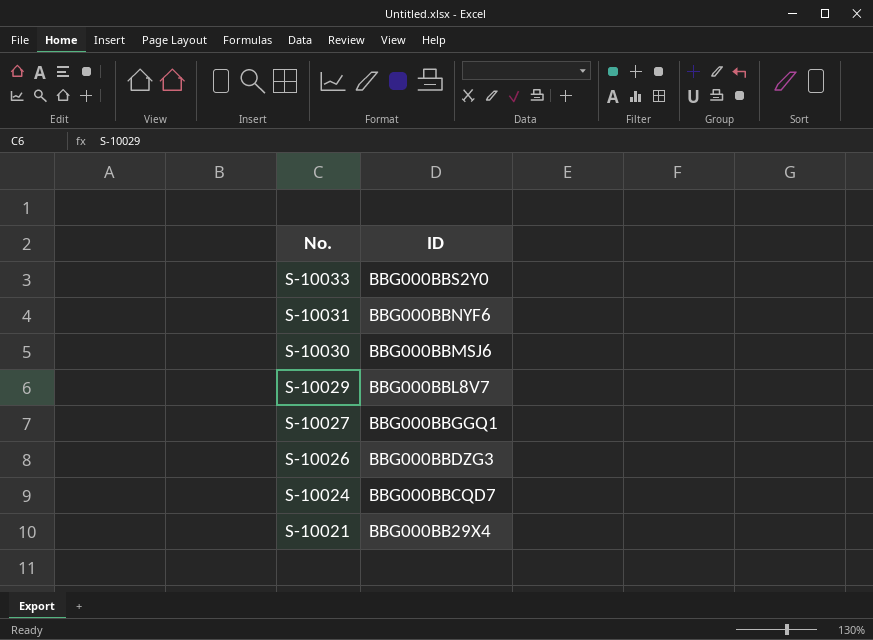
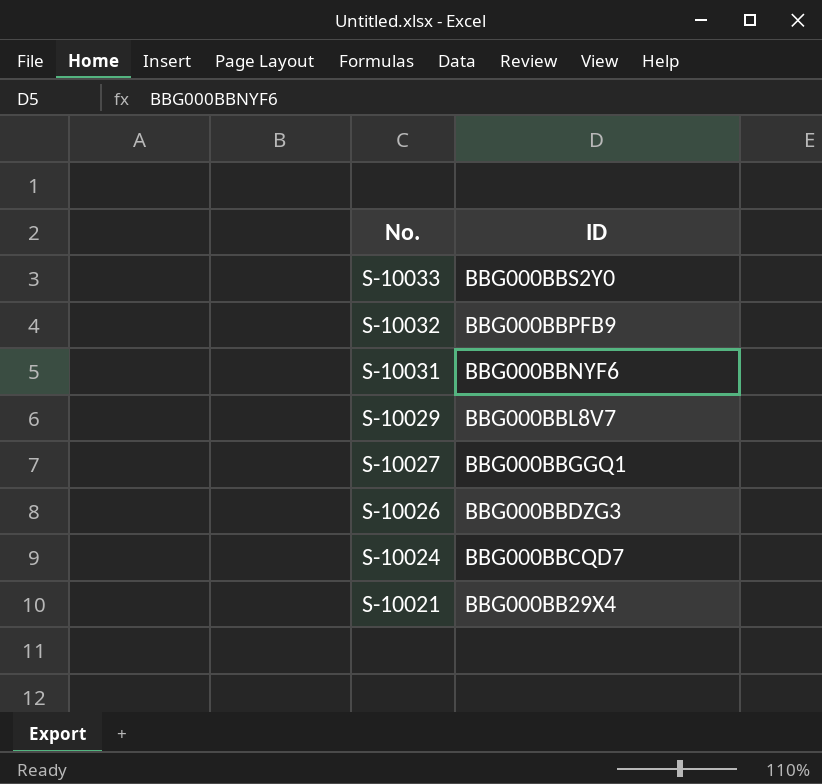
row S-10030: BBG000BBMSJ6 -> none
row S-10032: none -> BBG000BBPFB9

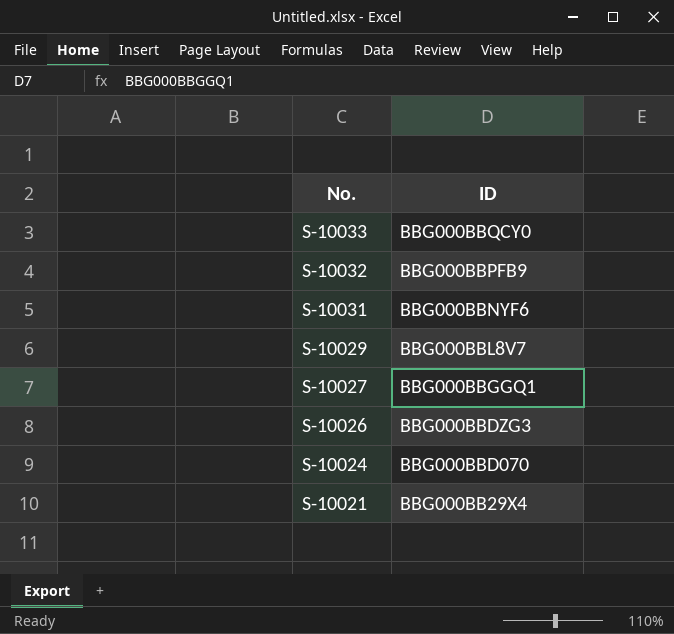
S-10033 | ID: BBG000BBS2Y0 -> BBG000BBQCY0
S-10024 | ID: BBG000BBCQD7 -> BBG000BBD070

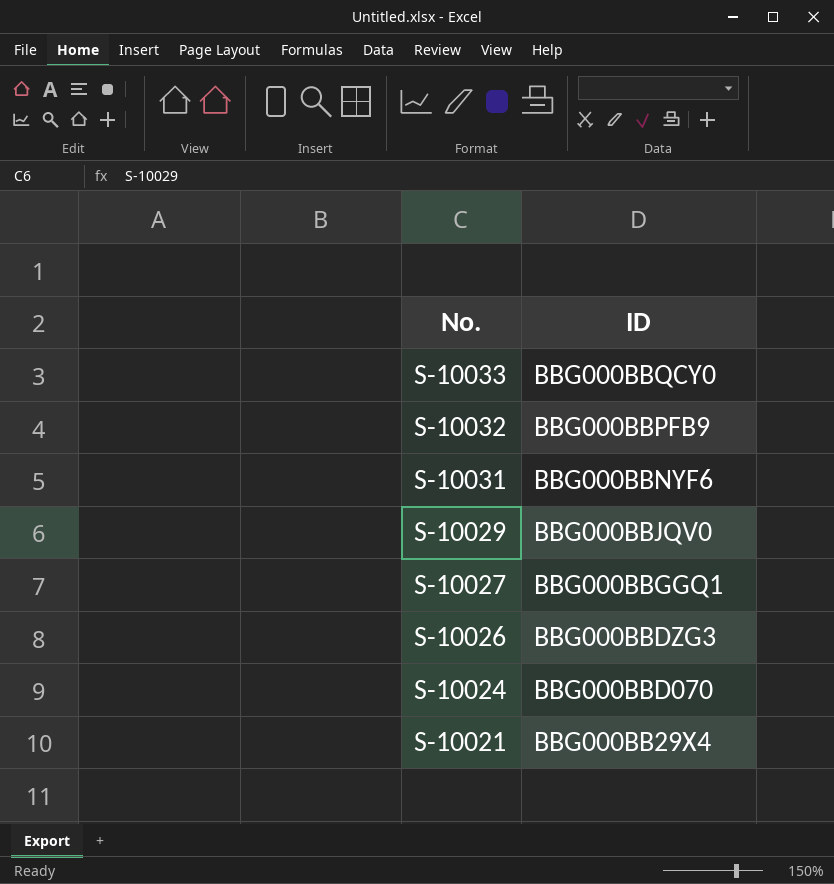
S-10029 | ID: BBG000BBL8V7 -> BBG000BBJQV0

